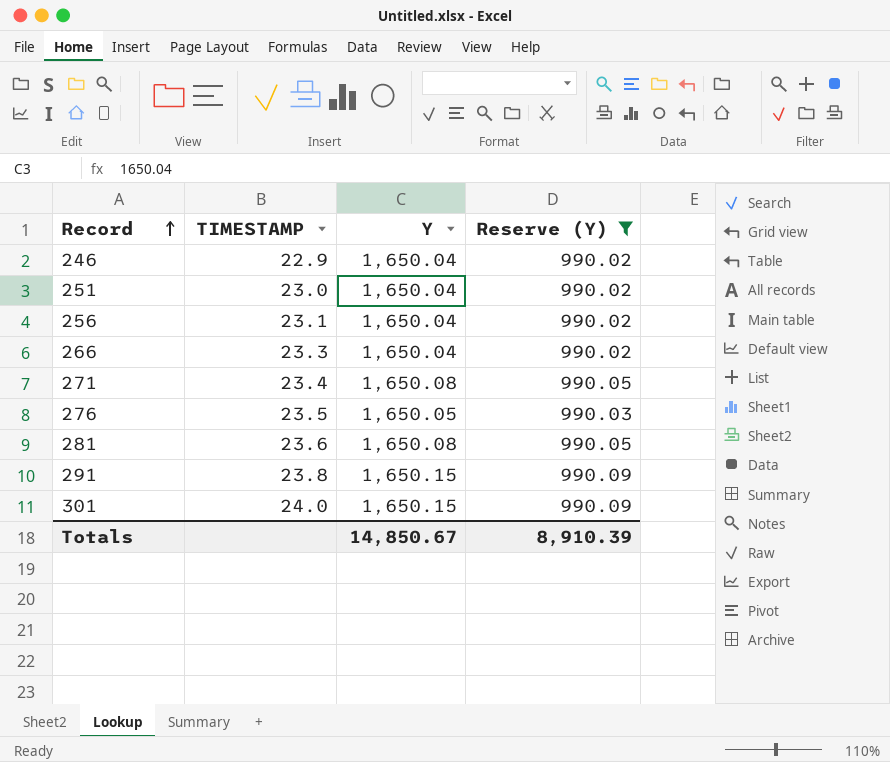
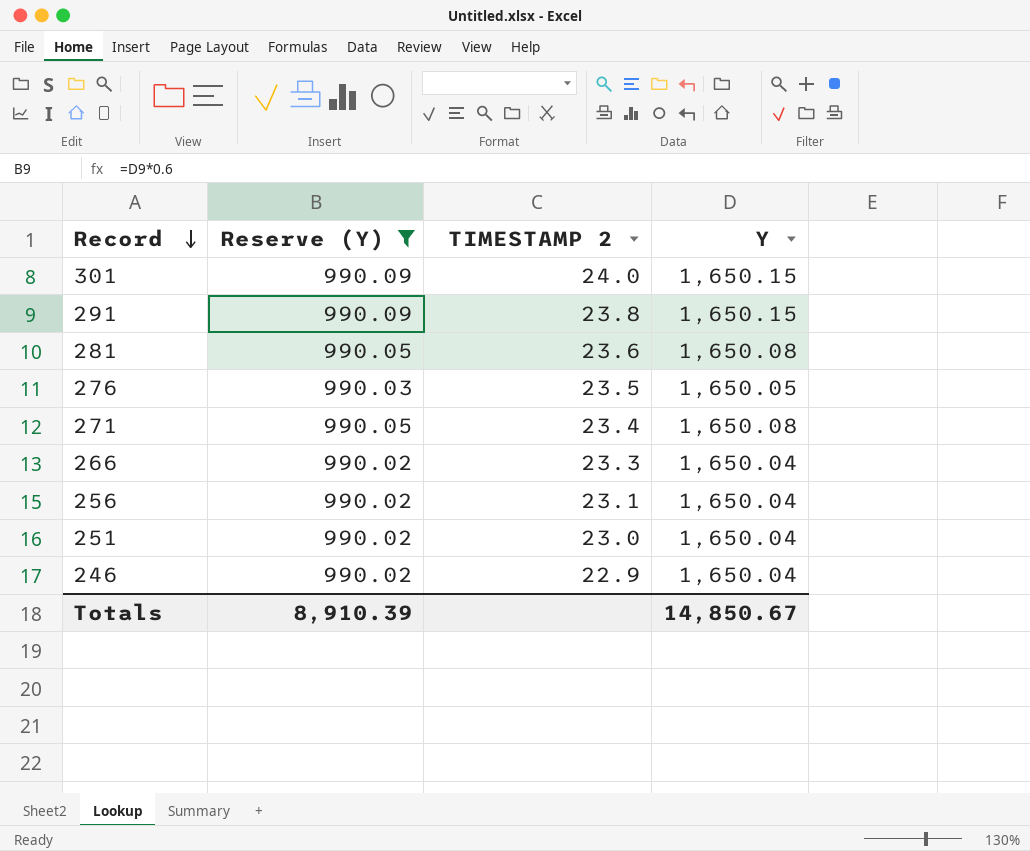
row order: Record ascending -> Record descending
column Reserve (Y) | position: 4 -> 2
column name: TIMESTAMP -> TIMESTAMP 2

